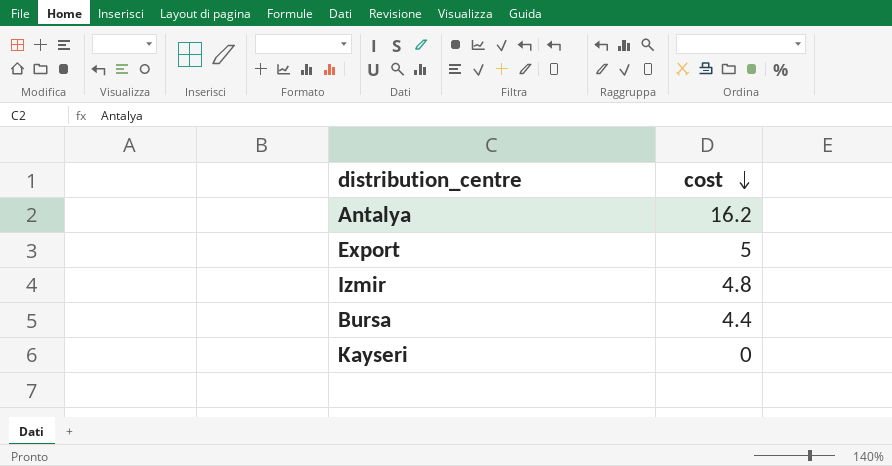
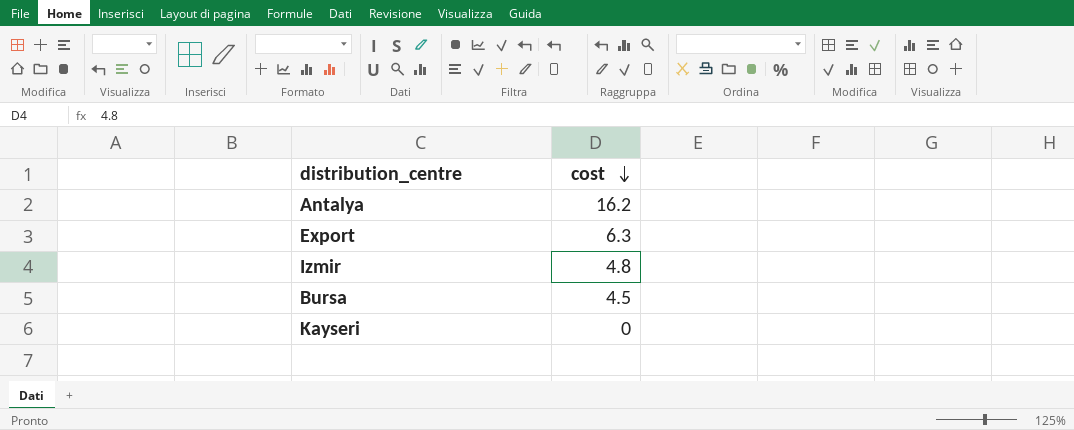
Export | cost: 5 -> 6.3
Bursa | cost: 4.4 -> 4.5

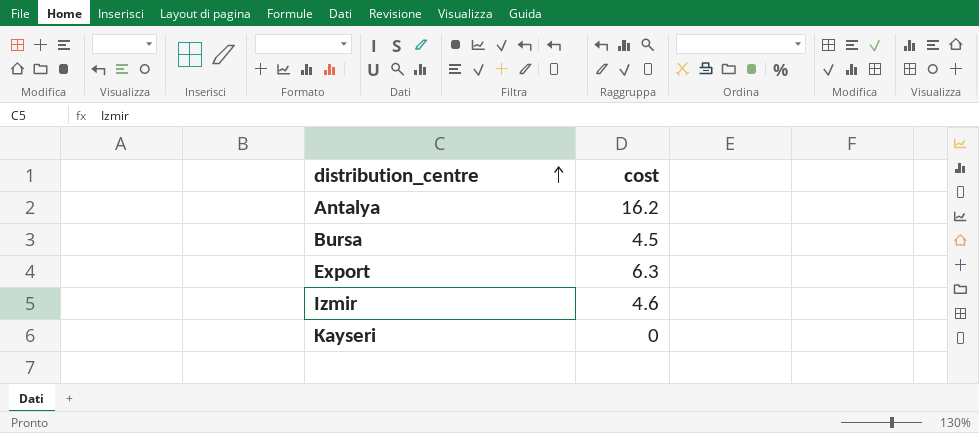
row order: cost descending -> distribution_centre ascending
Izmir | cost: 4.8 -> 4.6

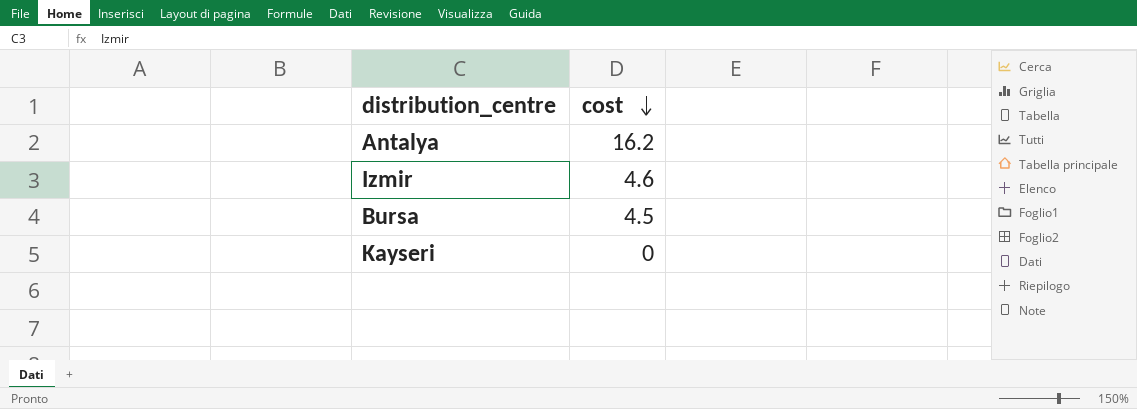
row order: distribution_centre ascending -> cost descending
row Export: 6.3 -> none

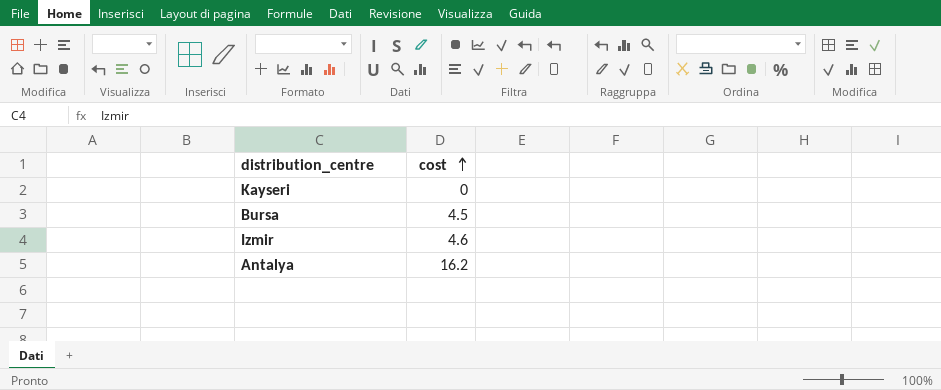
row order: cost descending -> cost ascending

